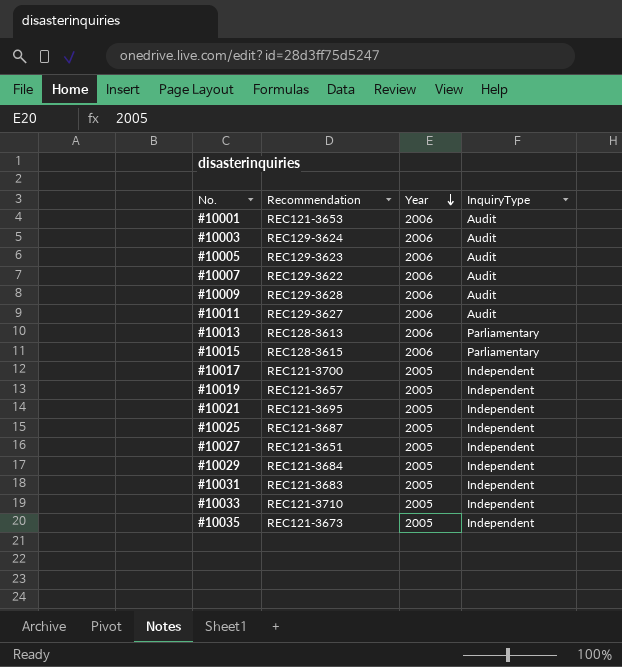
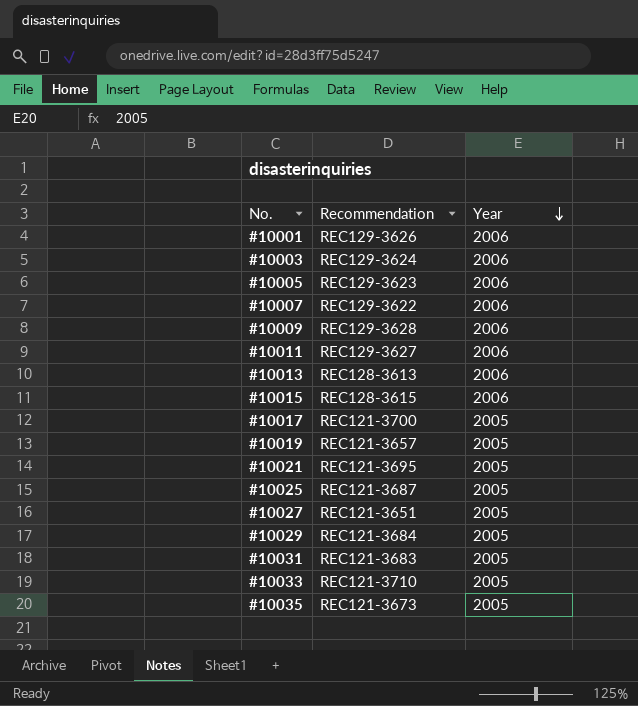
column InquiryType | position: 4 -> none
#10001 | Recommendation: REC121-3653 -> REC129-3626

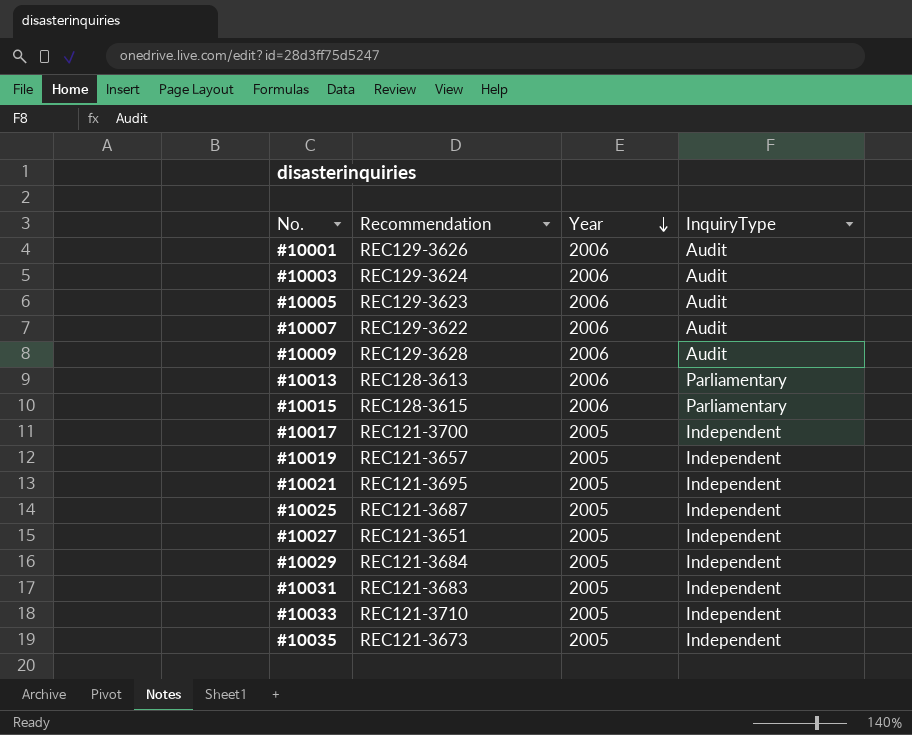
column InquiryType | position: none -> 4
row #10011: REC129-3627 | 2006 -> none

